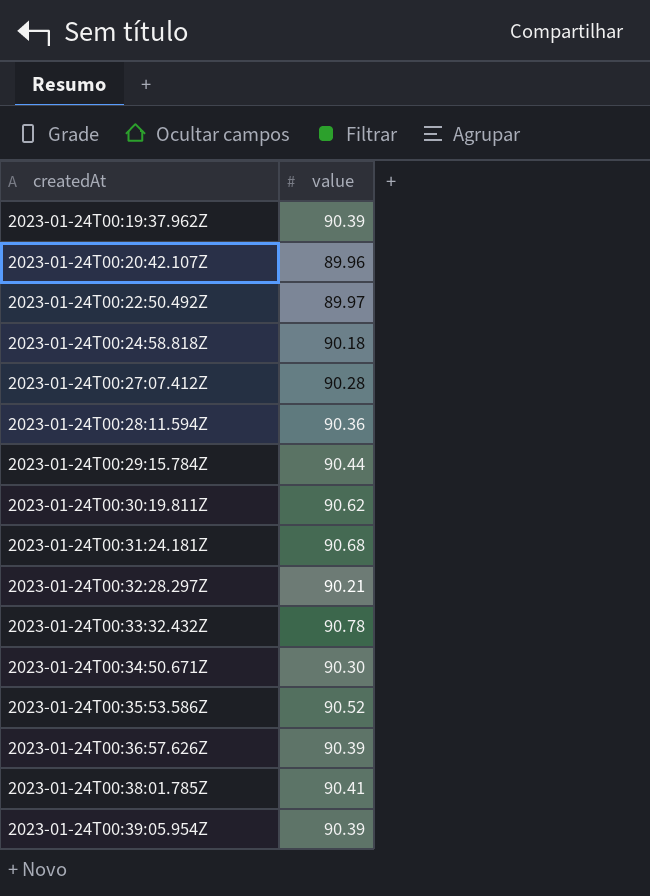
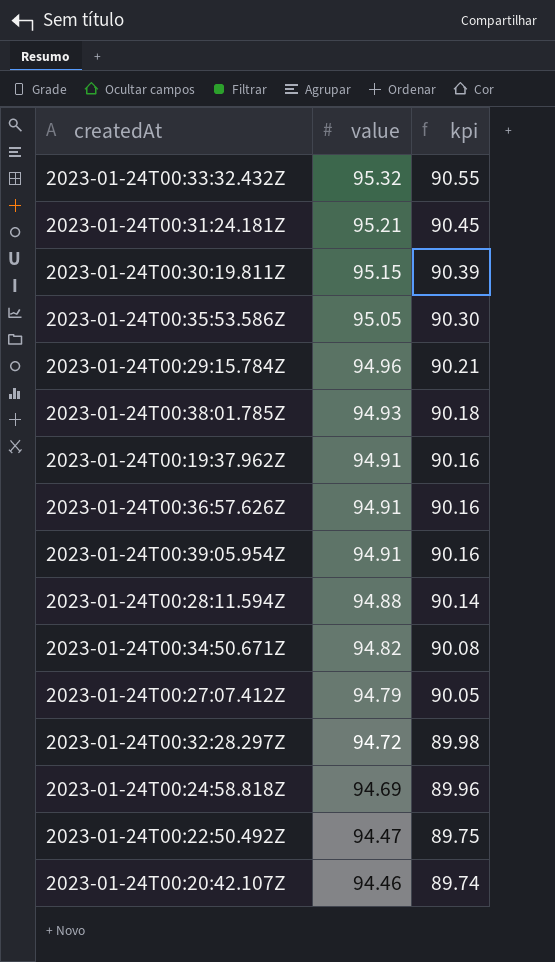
row order: createdAt ascending -> value descending
column kpi | formula: none -> [value] * 0.95
2023-01-24T00:33:32.432Z | value: 90.78 -> 95.32
2023-01-24T00:31:24.181Z | value: 90.68 -> 95.21
2023-01-24T00:30:19.811Z | value: 90.62 -> 95.15
2023-01-24T00:35:53.586Z | value: 90.52 -> 95.05
2023-01-24T00:29:15.784Z | value: 90.44 -> 94.96
2023-01-24T00:38:01.785Z | value: 90.41 -> 94.93
2023-01-24T00:19:37.962Z | value: 90.39 -> 94.91
2023-01-24T00:36:57.626Z | value: 90.39 -> 94.91
2023-01-24T00:39:05.954Z | value: 90.39 -> 94.91
2023-01-24T00:28:11.594Z | value: 90.36 -> 94.88
2023-01-24T00:34:50.671Z | value: 90.30 -> 94.82
2023-01-24T00:27:07.412Z | value: 90.28 -> 94.79
2023-01-24T00:32:28.297Z | value: 90.21 -> 94.72
2023-01-24T00:24:58.818Z | value: 90.18 -> 94.69
2023-01-24T00:22:50.492Z | value: 89.97 -> 94.47
2023-01-24T00:20:42.107Z | value: 89.96 -> 94.46

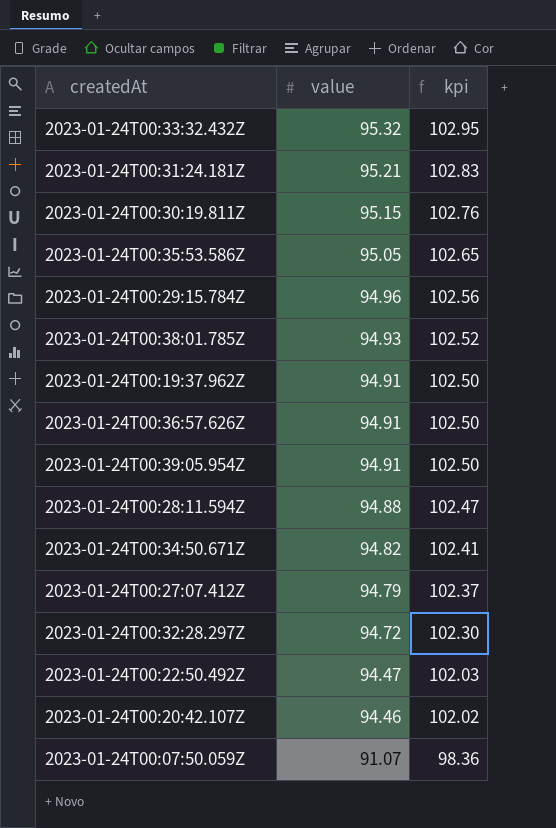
column kpi | formula: [value] * 0.95 -> [value] * 1.08
row 2023-01-24T00:24:58.818Z: 94.69 | 89.96 -> none
row 2023-01-24T00:07:50.059Z: none -> 91.07 | 98.36

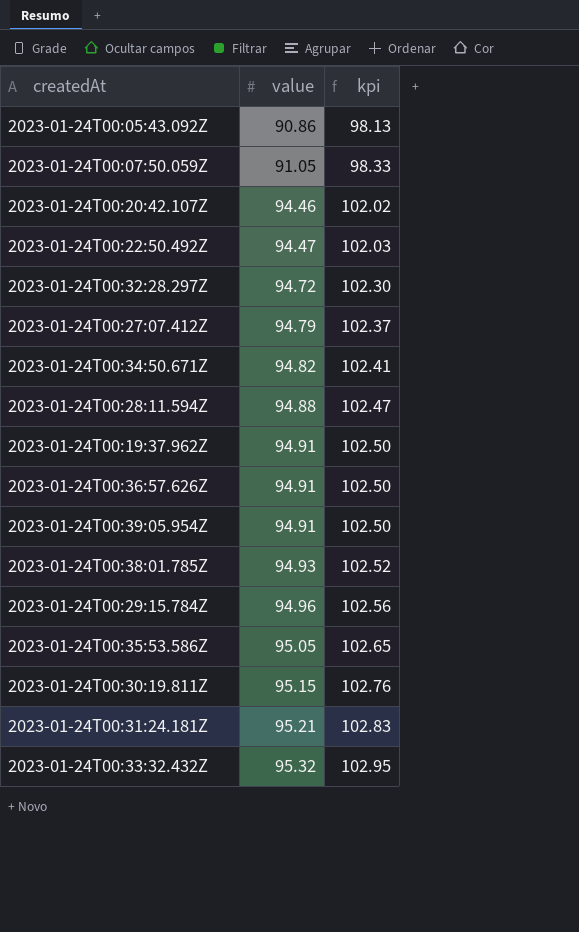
row order: value descending -> value ascending
row 2023-01-24T00:05:43.092Z: none -> 90.86 | 98.13
2023-01-24T00:07:50.059Z | value: 91.07 -> 91.05
2023-01-24T00:07:50.059Z | kpi: 98.36 -> 98.33

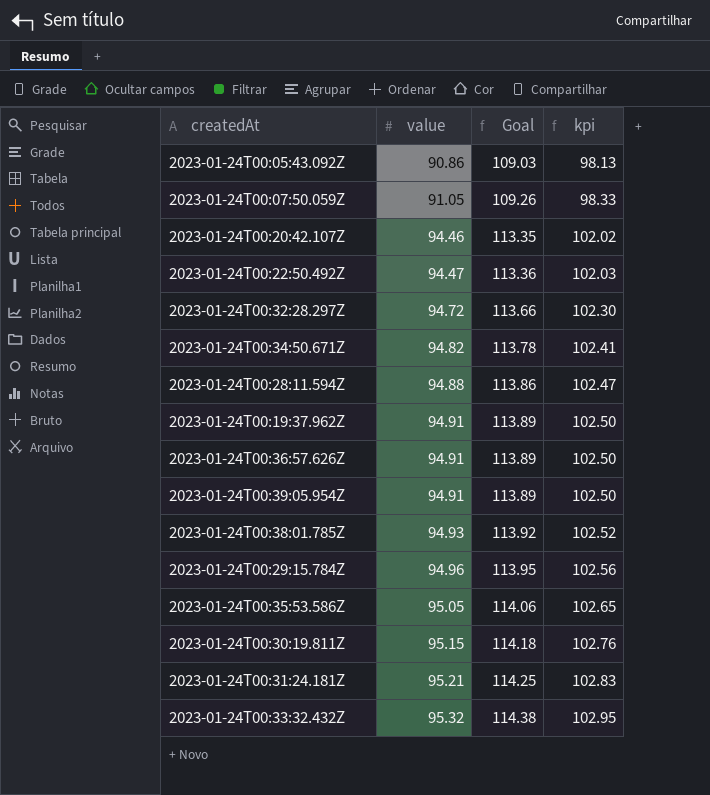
column Goal | formula: none -> [value] * 1.2
row 2023-01-24T00:27:07.412Z: 94.79 | 102.37 -> none

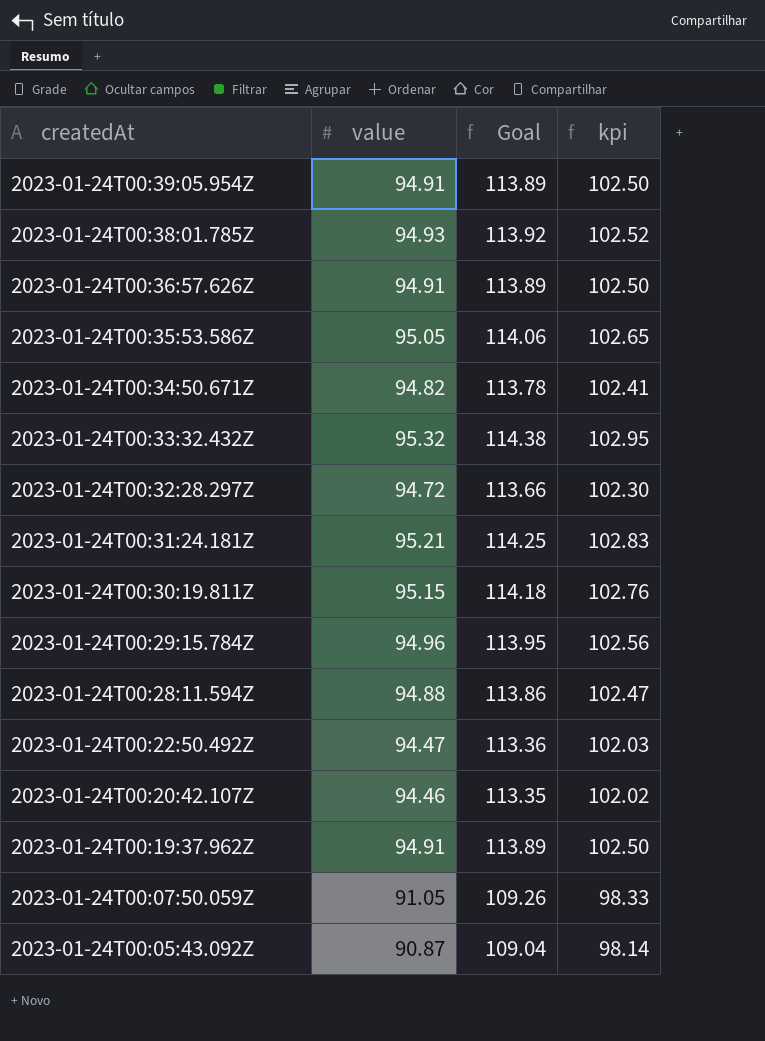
row order: value ascending -> createdAt descending
2023-01-24T00:05:43.092Z | value: 90.86 -> 90.87
2023-01-24T00:05:43.092Z | Goal: 109.03 -> 109.04
2023-01-24T00:05:43.092Z | kpi: 98.13 -> 98.14

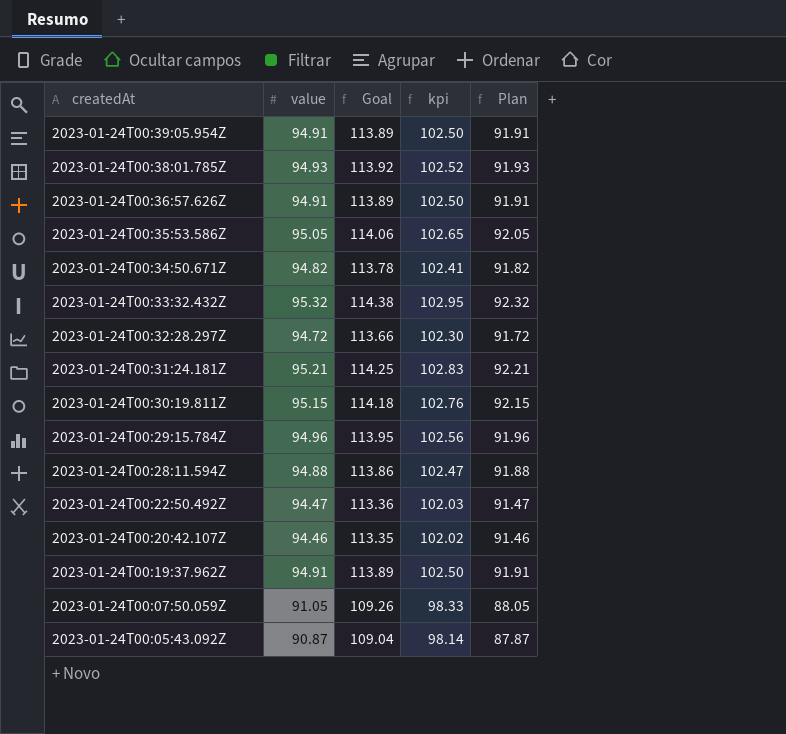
column Plan | formula: none -> [value] - 3

